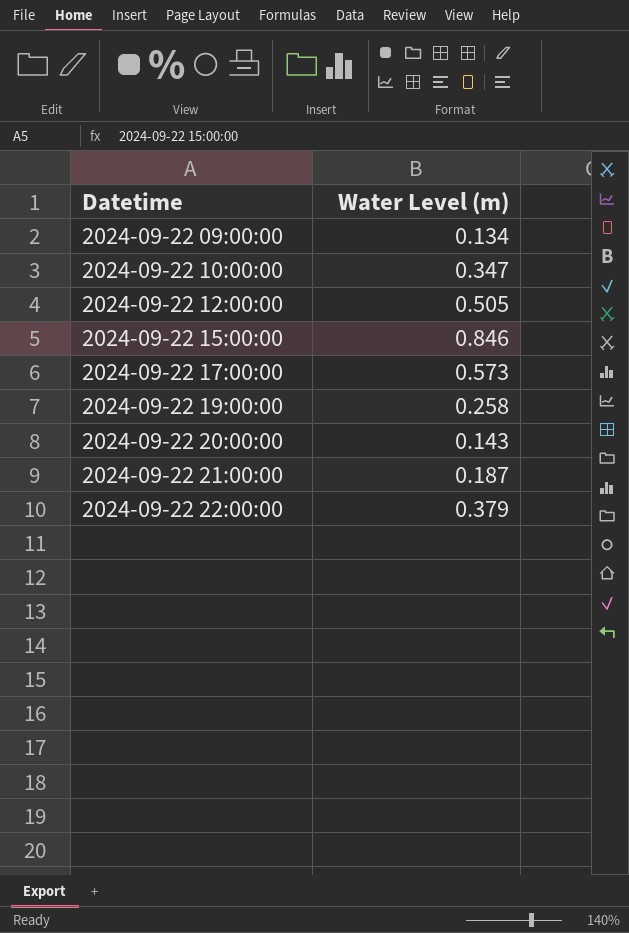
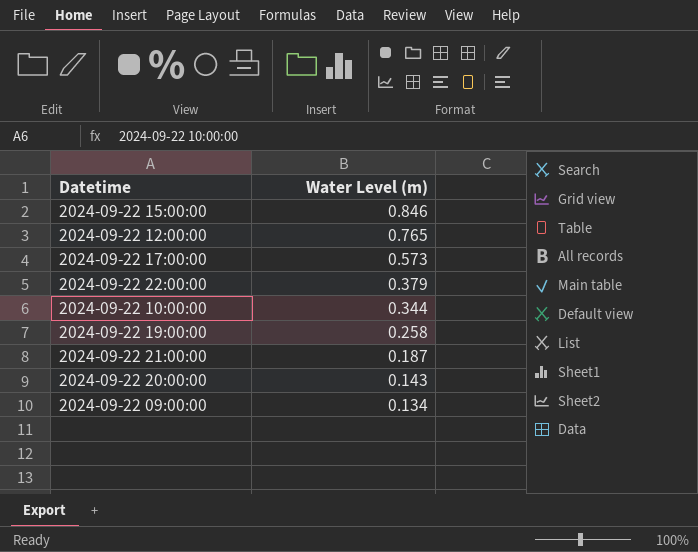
row order: Datetime ascending -> Water Level (m) descending
2024-09-22 12:00:00 | Water Level (m): 0.505 -> 0.765
2024-09-22 10:00:00 | Water Level (m): 0.347 -> 0.344

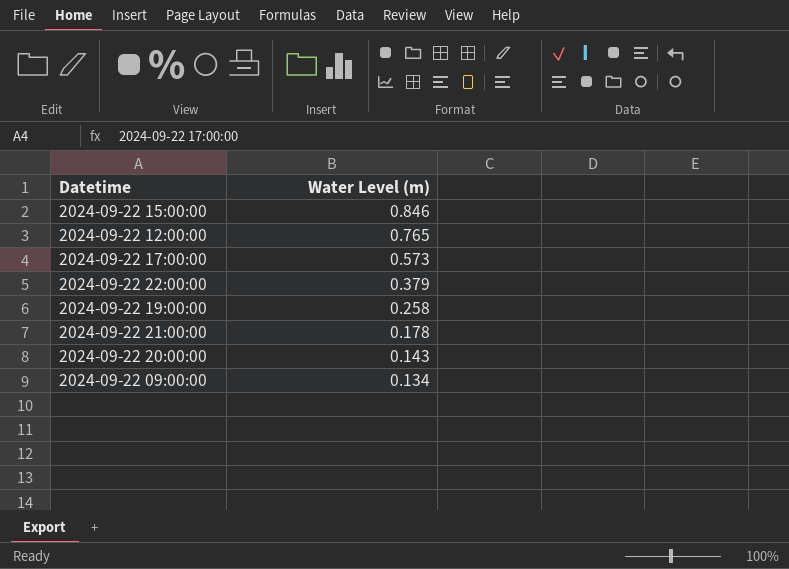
row 2024-09-22 10:00:00: 0.344 -> none
2024-09-22 21:00:00 | Water Level (m): 0.187 -> 0.178

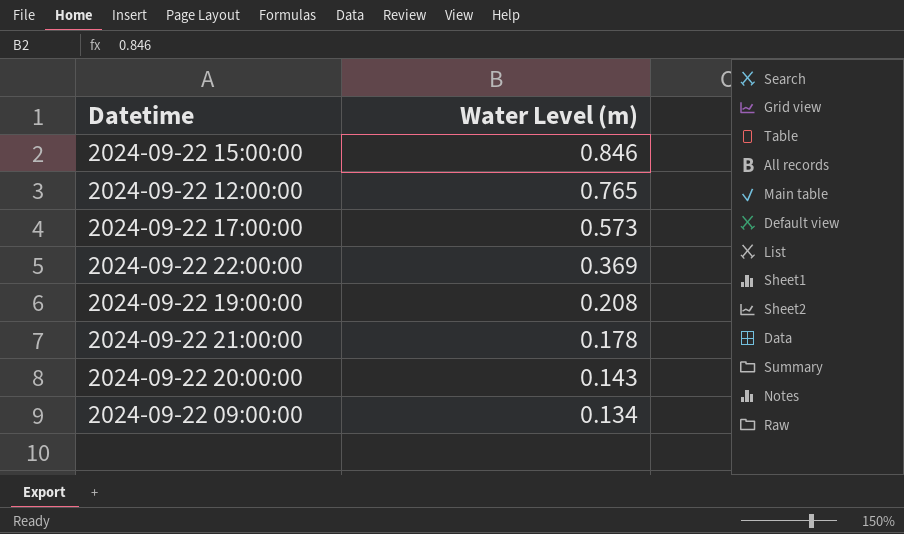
2024-09-22 22:00:00 | Water Level (m): 0.379 -> 0.369
2024-09-22 19:00:00 | Water Level (m): 0.258 -> 0.208

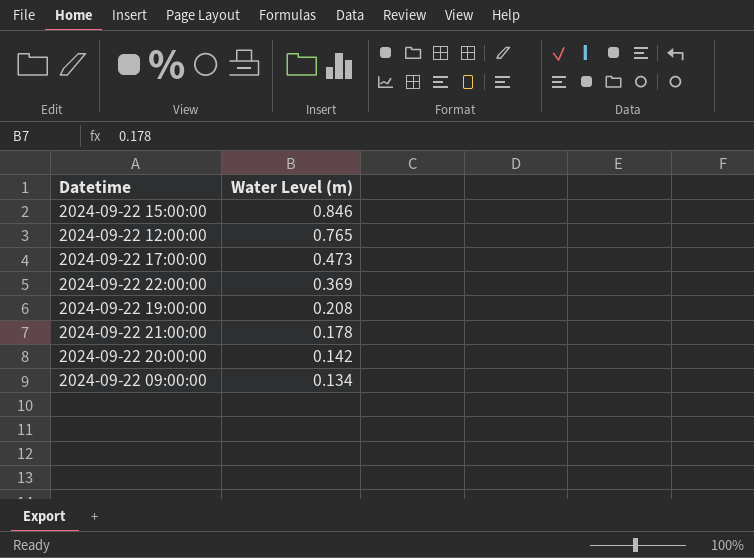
2024-09-22 17:00:00 | Water Level (m): 0.573 -> 0.473
2024-09-22 20:00:00 | Water Level (m): 0.143 -> 0.142

